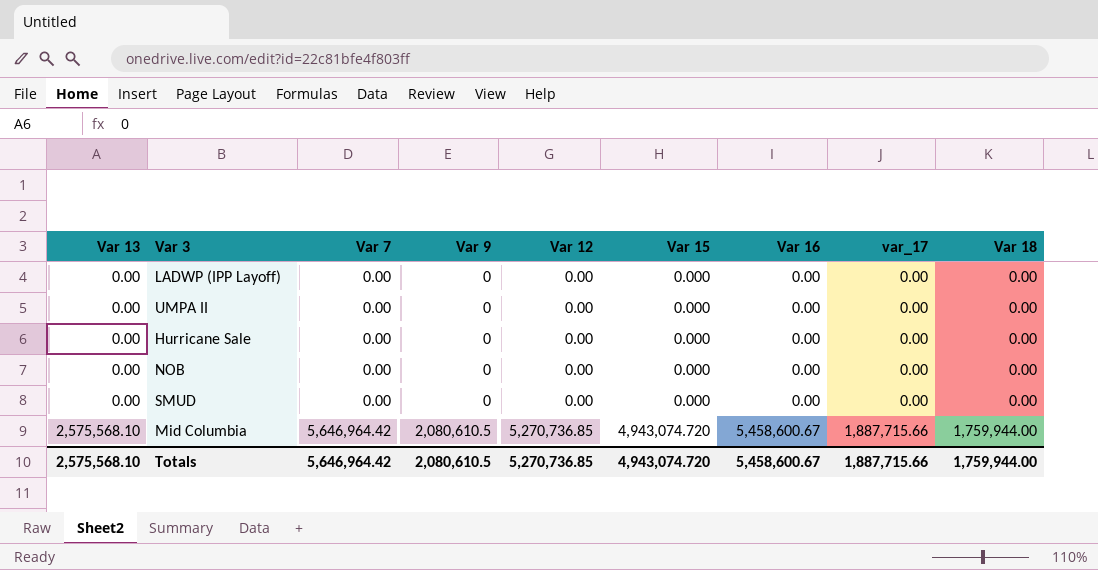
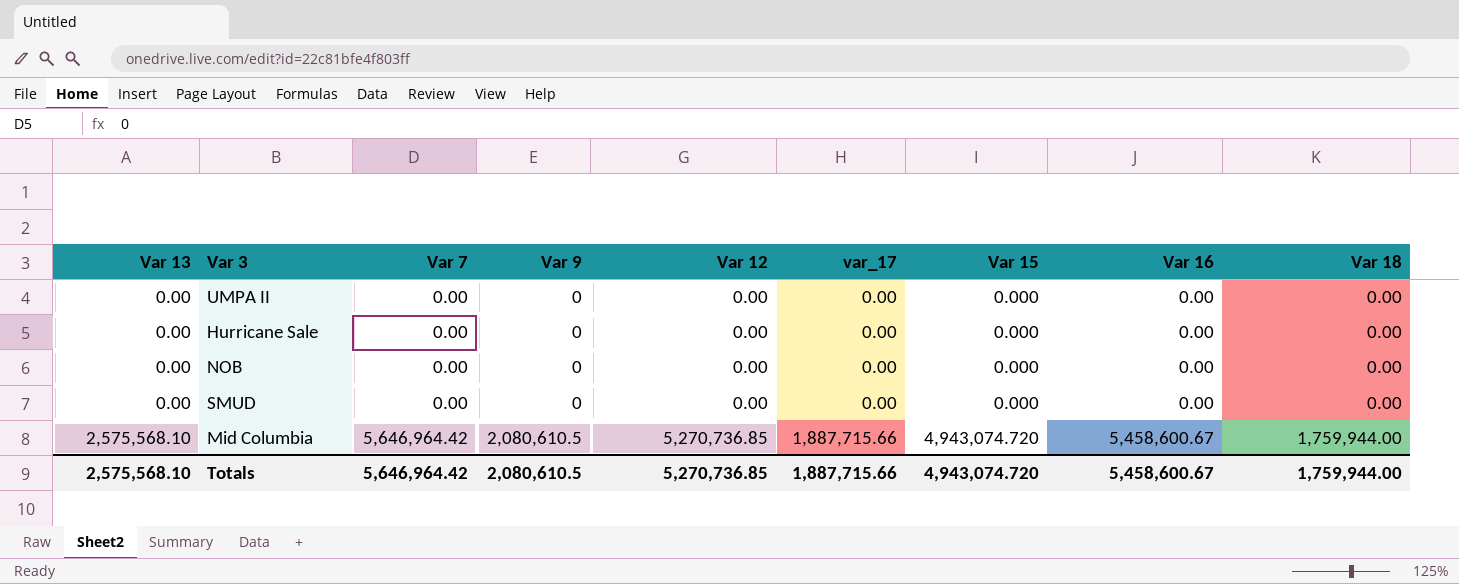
column var_17 | position: 8 -> 6
row LADWP (IPP Layoff): 0.00 | 0.00 | 0 | 0.00 | 0.000 | 0.00 | 0.00 | 0.00 -> none

